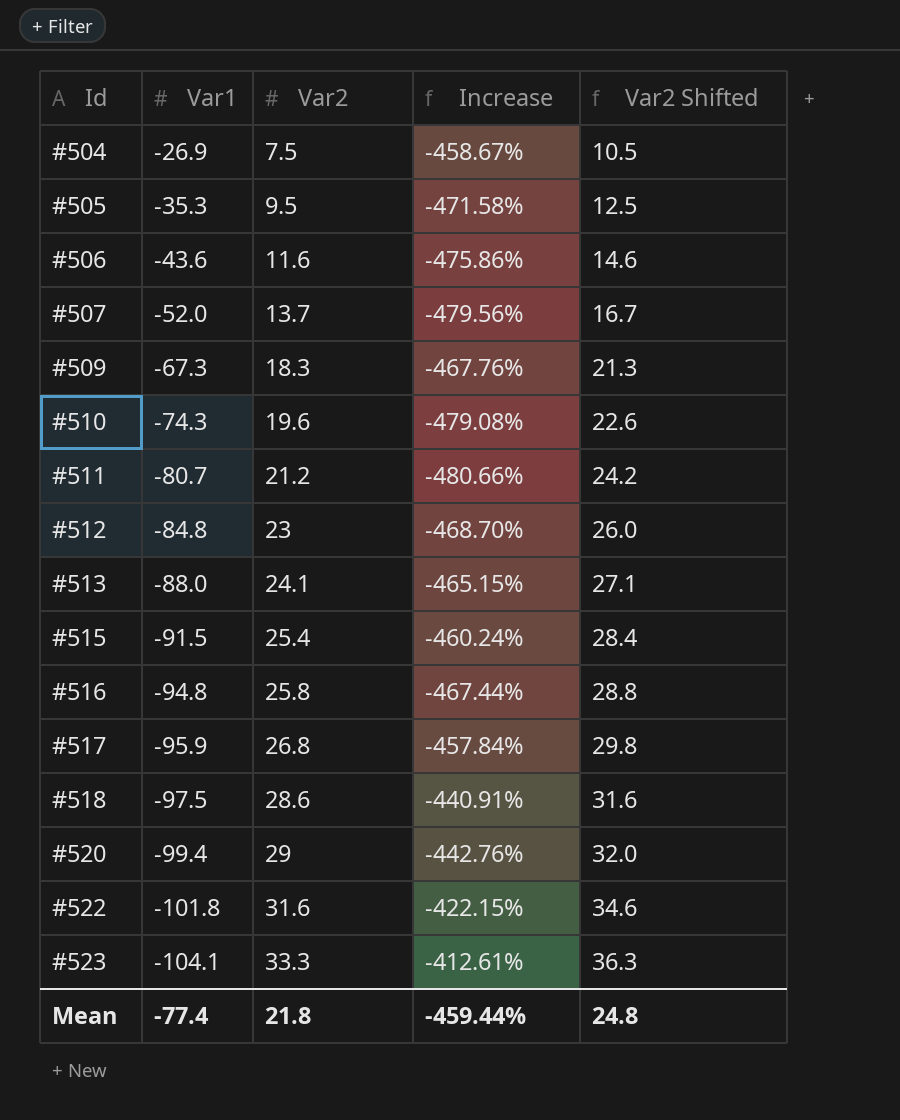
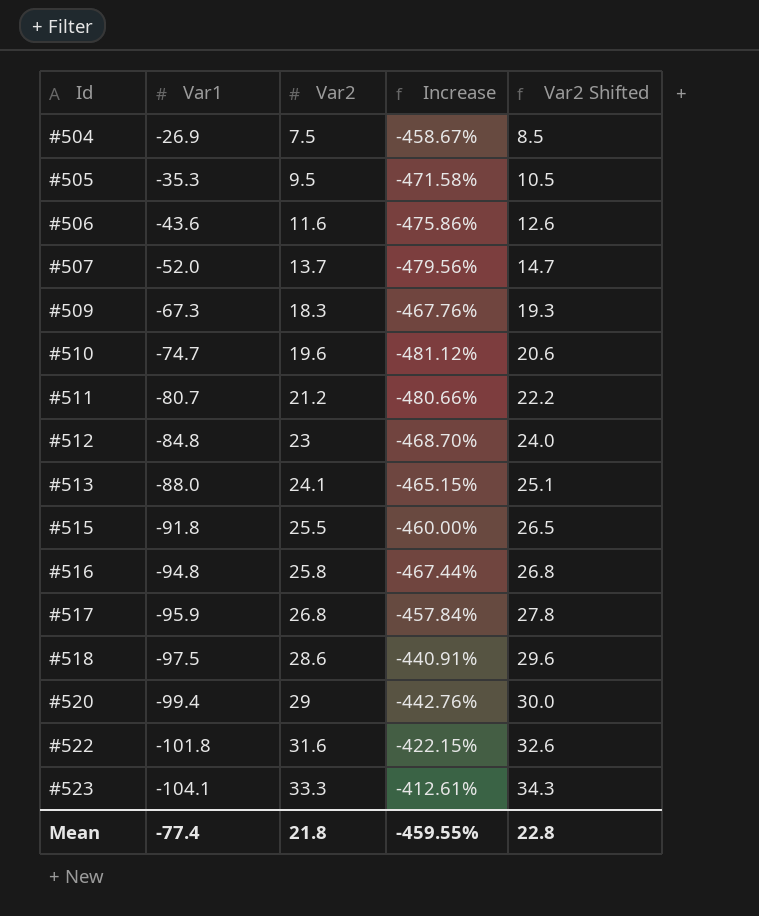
column Var2 Shifted | formula: [Var2] + 3 -> [Var2] + 1
#510 | Var1: -74.3 -> -74.7
#510 | Increase: -479.08% -> -481.12%
#515 | Var1: -91.5 -> -91.8
#515 | Var2: 25.4 -> 25.5
#515 | Increase: -460.24% -> -460.00%
Mean | Increase: -459.44% -> -459.55%
Mean | Var2 Shifted: 24.8 -> 22.8

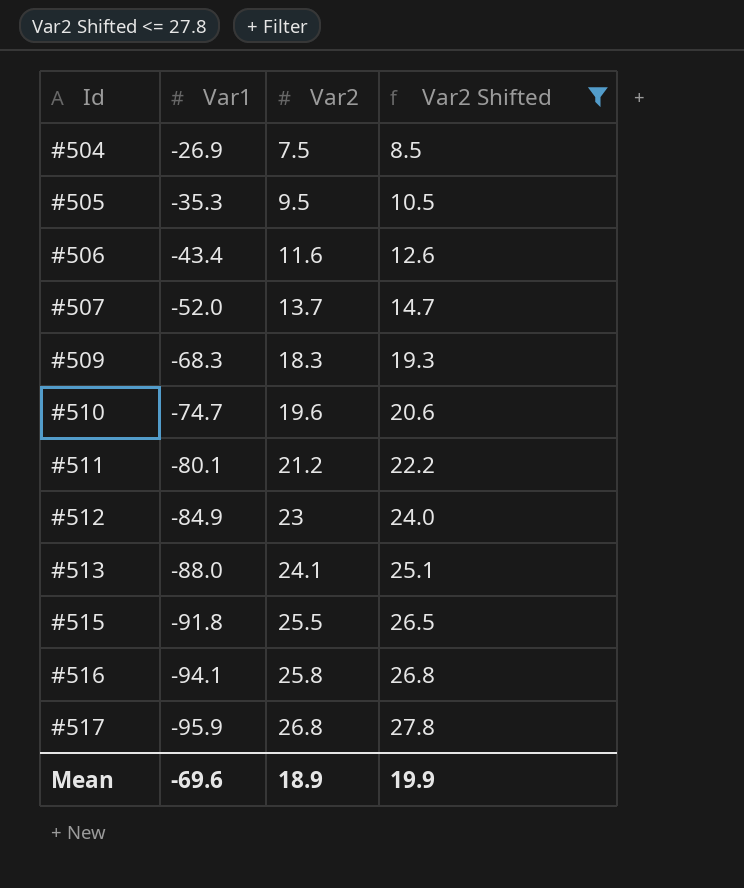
filter: none -> Var2 Shifted <= 27.8
column Increase | formula: ([Var1] - [Var2]) / [Var2] -> none
#506 | Var1: -43.6 -> -43.4
#509 | Var1: -67.3 -> -68.3
#511 | Var1: -80.7 -> -80.1
#512 | Var1: -84.8 -> -84.9
#516 | Var1: -94.8 -> -94.1
Mean | Var1: -77.4 -> -69.6
Mean | Var2: 21.8 -> 18.9
Mean | Var2 Shifted: 22.8 -> 19.9

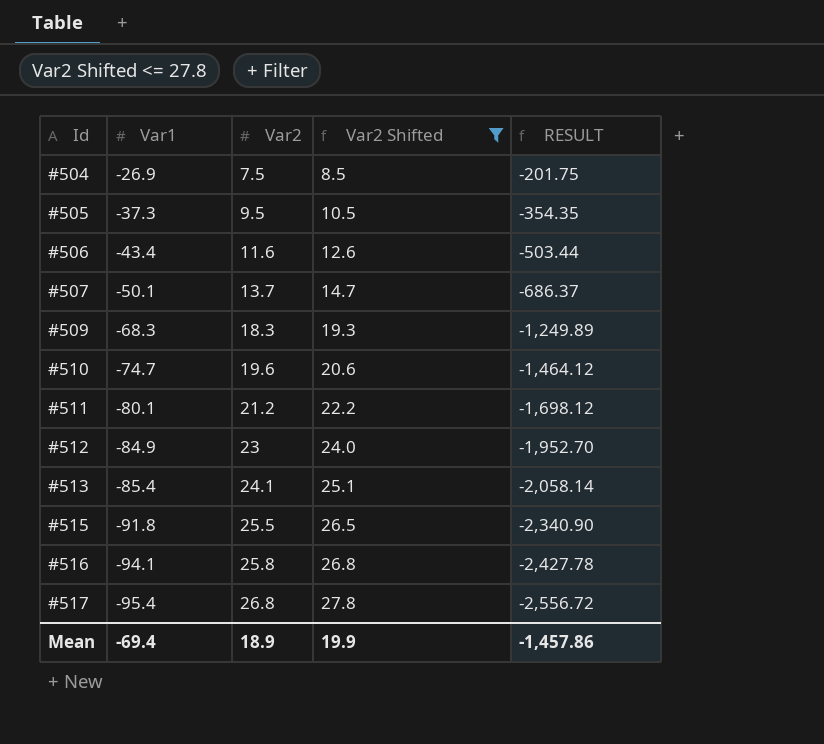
column RESULT | formula: none -> [Var1] * [Var2]
#505 | Var1: -35.3 -> -37.3
#507 | Var1: -52.0 -> -50.1
#513 | Var1: -88.0 -> -85.4
#517 | Var1: -95.9 -> -95.4
Mean | Var1: -69.6 -> -69.4

